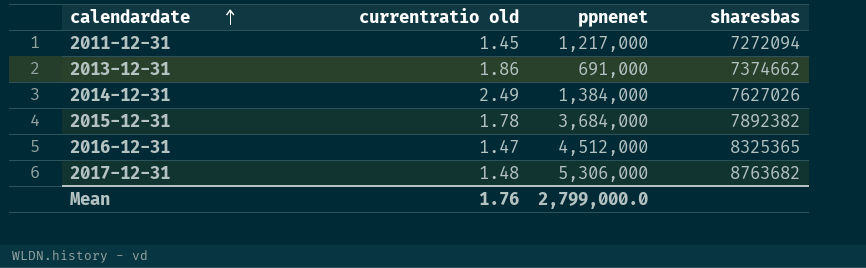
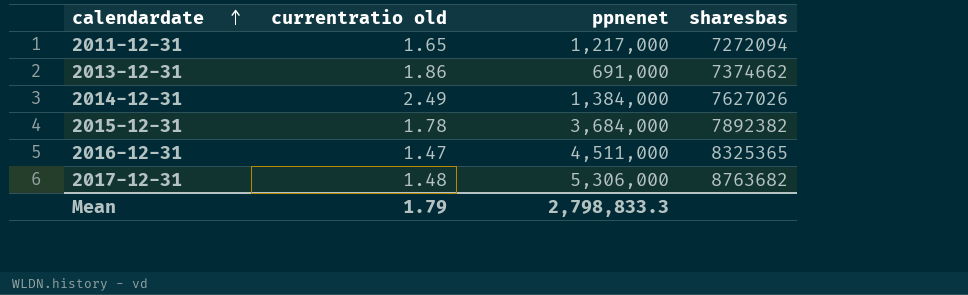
2011-12-31 | currentratio old: 1.45 -> 1.65
2016-12-31 | ppnenet: 4,512,000 -> 4,511,000
Mean | currentratio old: 1.76 -> 1.79
Mean | ppnenet: 2,799,000.0 -> 2,798,833.3

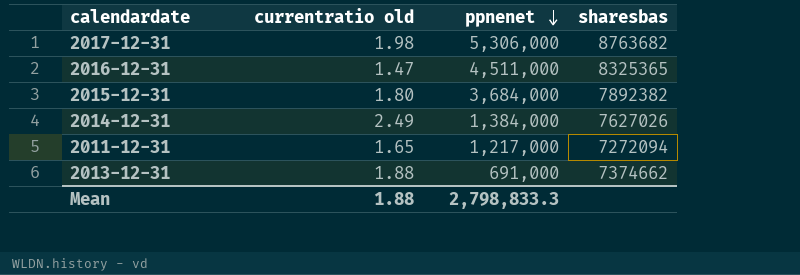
row order: calendardate ascending -> ppnenet descending
2017-12-31 | currentratio old: 1.48 -> 1.98
2015-12-31 | currentratio old: 1.78 -> 1.80
2013-12-31 | currentratio old: 1.86 -> 1.88
Mean | currentratio old: 1.79 -> 1.88

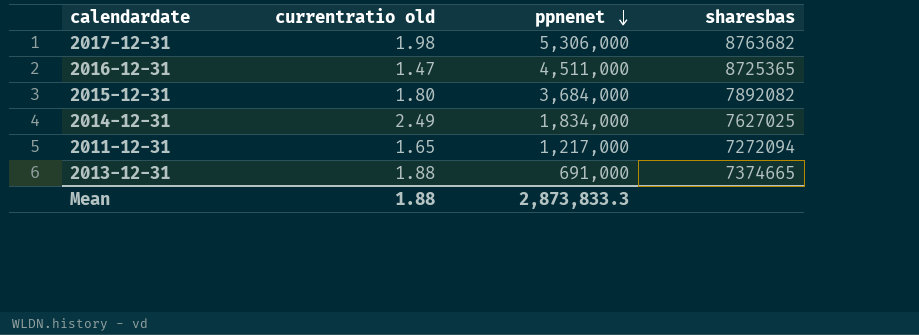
2016-12-31 | sharesbas: 8325365 -> 8725365
2015-12-31 | sharesbas: 7892382 -> 7892082
2014-12-31 | ppnenet: 1,384,000 -> 1,834,000
2014-12-31 | sharesbas: 7627026 -> 7627025
2013-12-31 | sharesbas: 7374662 -> 7374665
Mean | ppnenet: 2,798,833.3 -> 2,873,833.3

